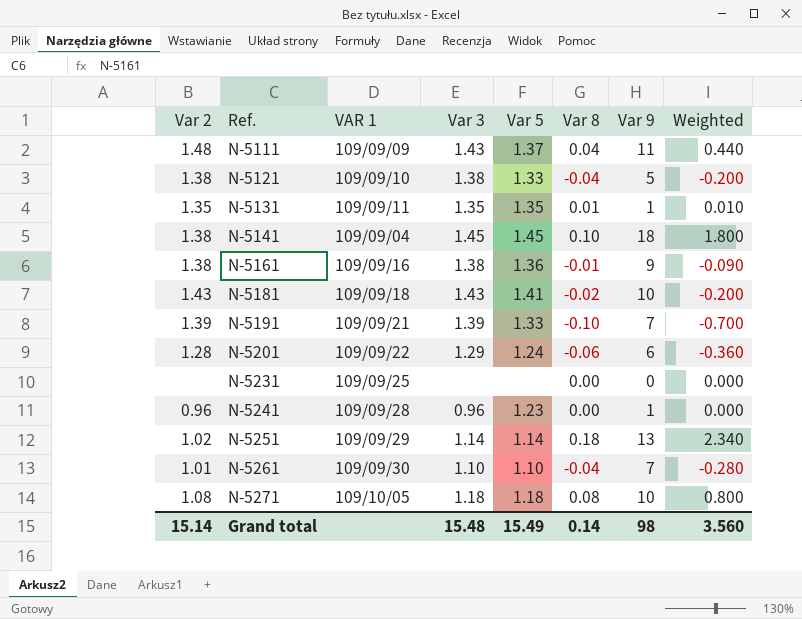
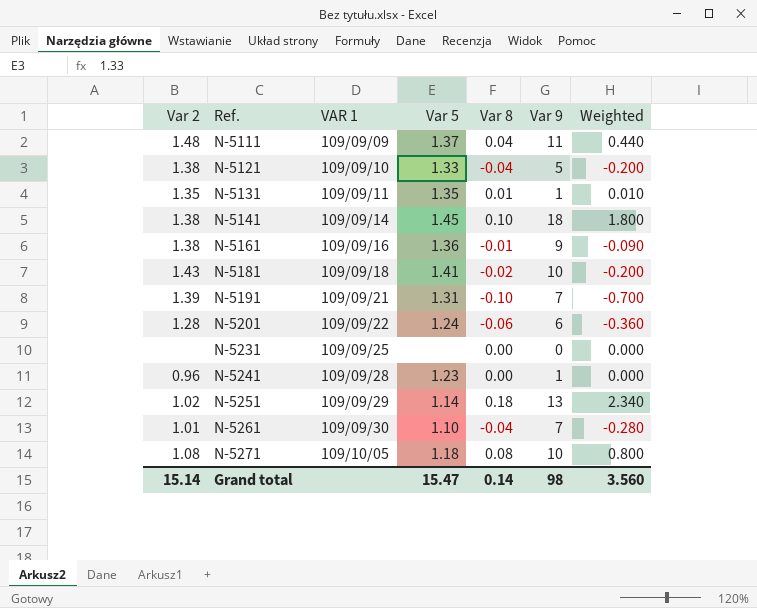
column Var 3 | position: 4 -> none
N-5141 | VAR 1: 109/09/04 -> 109/09/14
N-5191 | Var 5: 1.33 -> 1.31
Grand total | Var 5: 15.49 -> 15.47

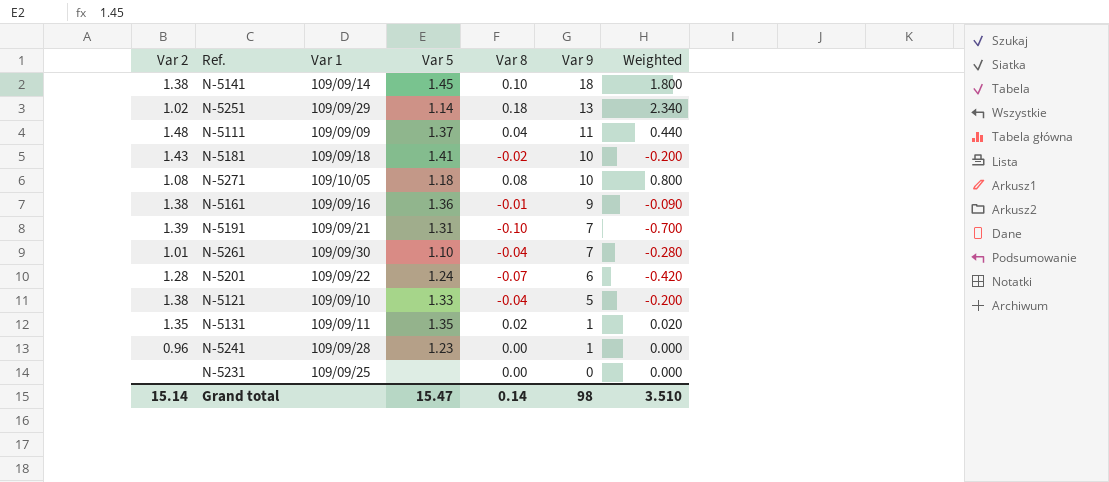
row order: Ref. ascending -> Var 9 descending
column name: VAR 1 -> Var 1
N-5201 | Var 8: -0.06 -> -0.07
N-5201 | Weighted: -0.360 -> -0.420
N-5131 | Var 8: 0.01 -> 0.02
N-5131 | Weighted: 0.010 -> 0.020
Grand total | Weighted: 3.560 -> 3.510

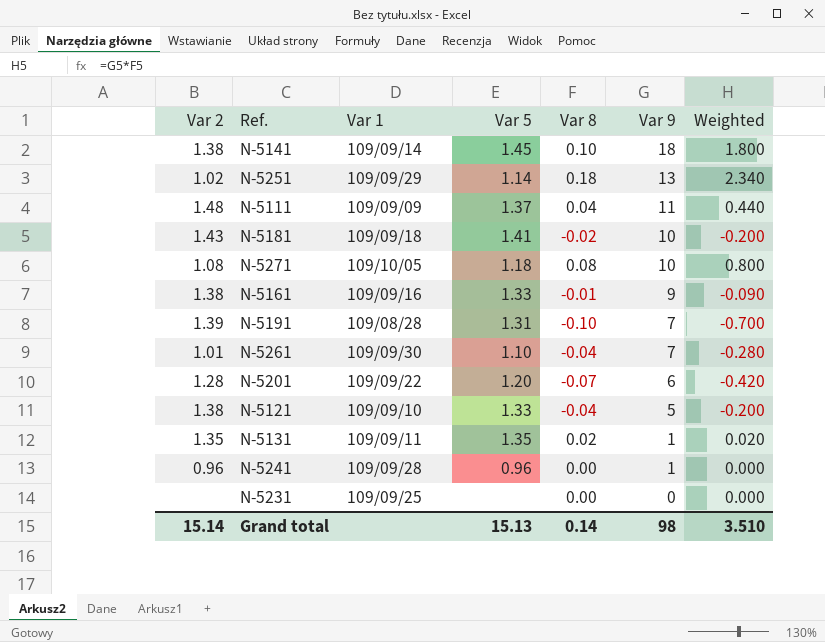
N-5161 | Var 5: 1.36 -> 1.33
N-5191 | Var 1: 109/09/21 -> 109/08/28
N-5201 | Var 5: 1.24 -> 1.20
N-5241 | Var 5: 1.23 -> 0.96
Grand total | Var 5: 15.47 -> 15.13

